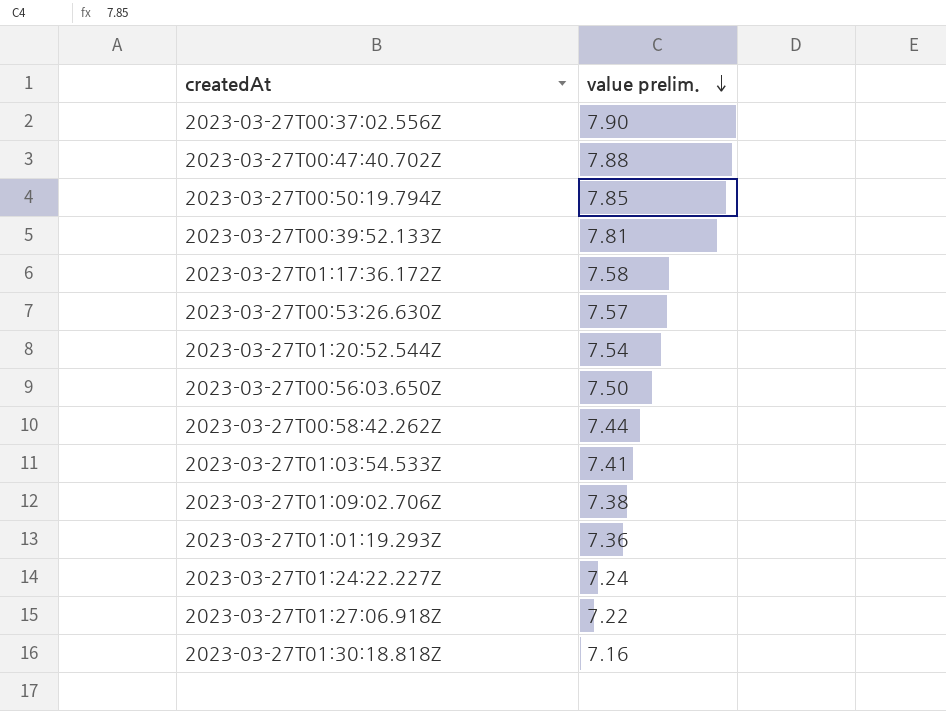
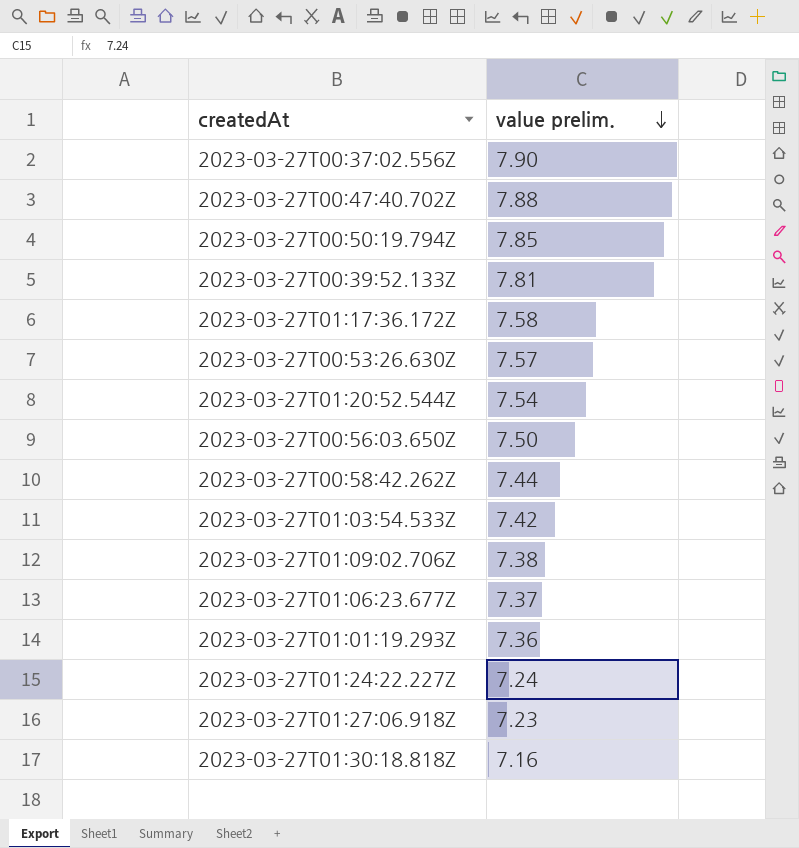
2023-03-27T01:03:54.533Z | value prelim.: 7.41 -> 7.42
row 2023-03-27T01:06:23.677Z: none -> 7.37
2023-03-27T01:27:06.918Z | value prelim.: 7.22 -> 7.23

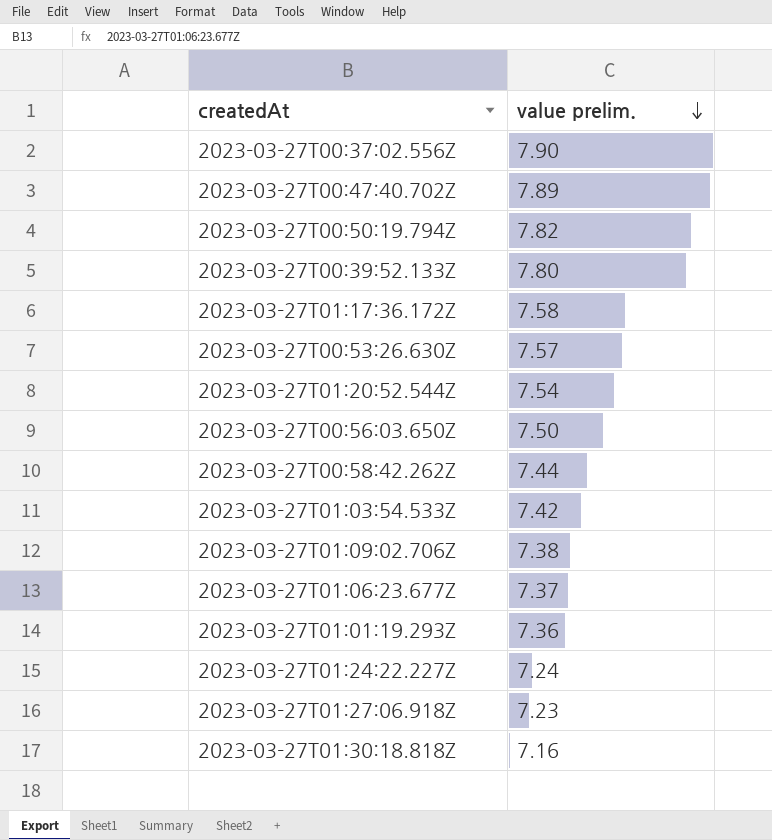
2023-03-27T00:47:40.702Z | value prelim.: 7.88 -> 7.89
2023-03-27T00:50:19.794Z | value prelim.: 7.85 -> 7.82
2023-03-27T00:39:52.133Z | value prelim.: 7.81 -> 7.80

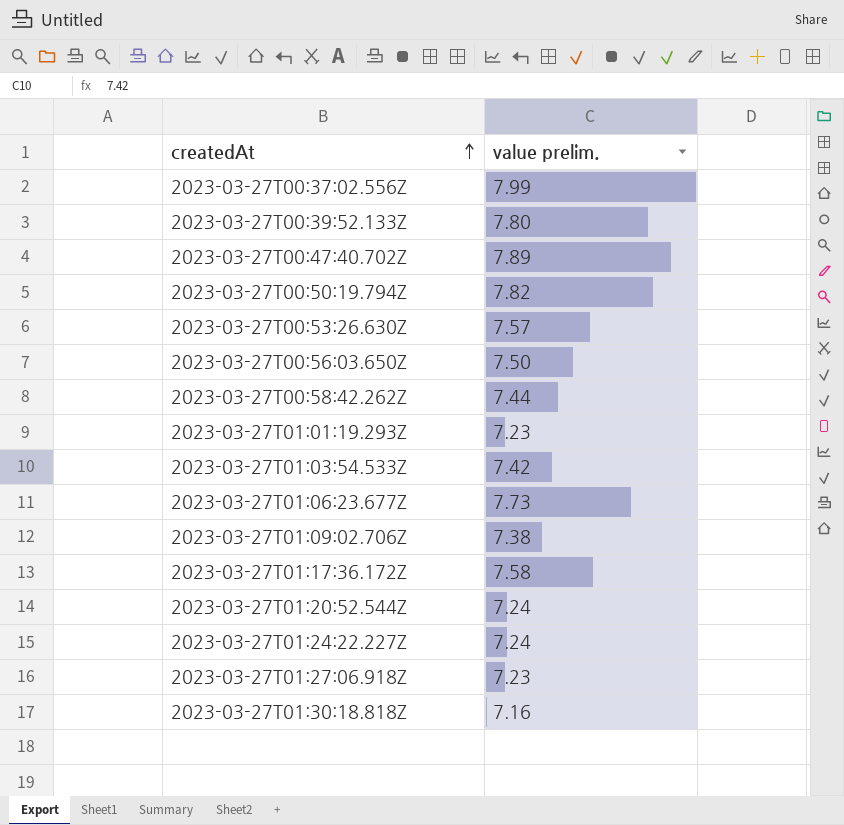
row order: value prelim. descending -> createdAt ascending
2023-03-27T00:37:02.556Z | value prelim.: 7.90 -> 7.99
2023-03-27T01:01:19.293Z | value prelim.: 7.36 -> 7.23
2023-03-27T01:06:23.677Z | value prelim.: 7.37 -> 7.73
2023-03-27T01:20:52.544Z | value prelim.: 7.54 -> 7.24

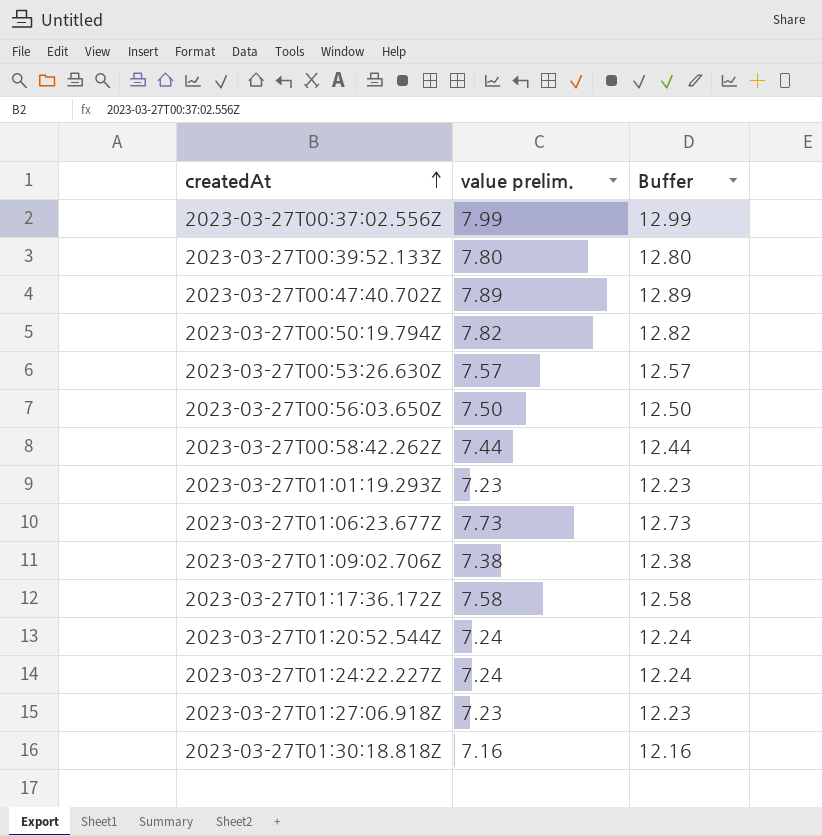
column Buffer | formula: none -> [value prelim.] + 5
row 2023-03-27T01:03:54.533Z: 7.42 -> none

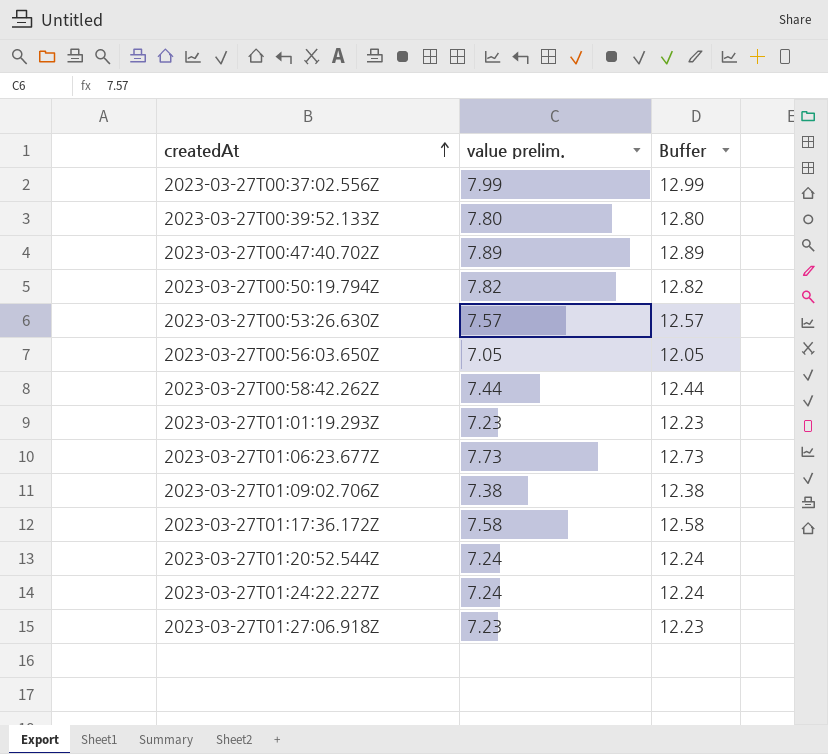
row 2023-03-27T01:30:18.818Z: 7.16 | 12.16 -> none
2023-03-27T00:56:03.650Z | value prelim.: 7.50 -> 7.05
2023-03-27T00:56:03.650Z | Buffer: 12.50 -> 12.05

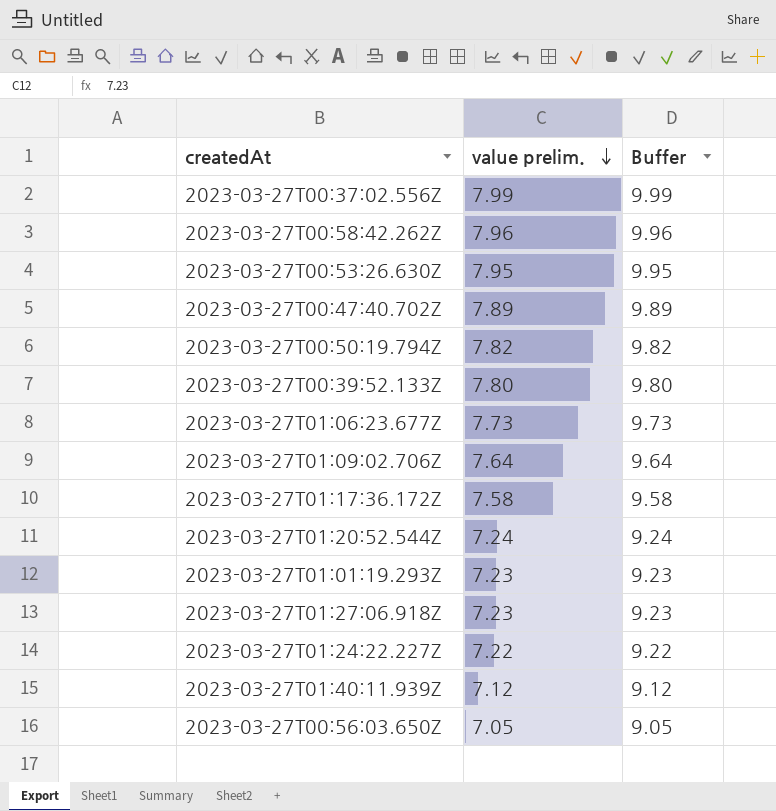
row order: createdAt ascending -> value prelim. descending
column Buffer | formula: [value prelim.] + 5 -> [value prelim.] + 2
2023-03-27T00:58:42.262Z | value prelim.: 7.44 -> 7.96
2023-03-27T00:53:26.630Z | value prelim.: 7.57 -> 7.95
2023-03-27T01:09:02.706Z | value prelim.: 7.38 -> 7.64
2023-03-27T01:24:22.227Z | value prelim.: 7.24 -> 7.22
row 2023-03-27T01:40:11.939Z: none -> 7.12 | 9.12

